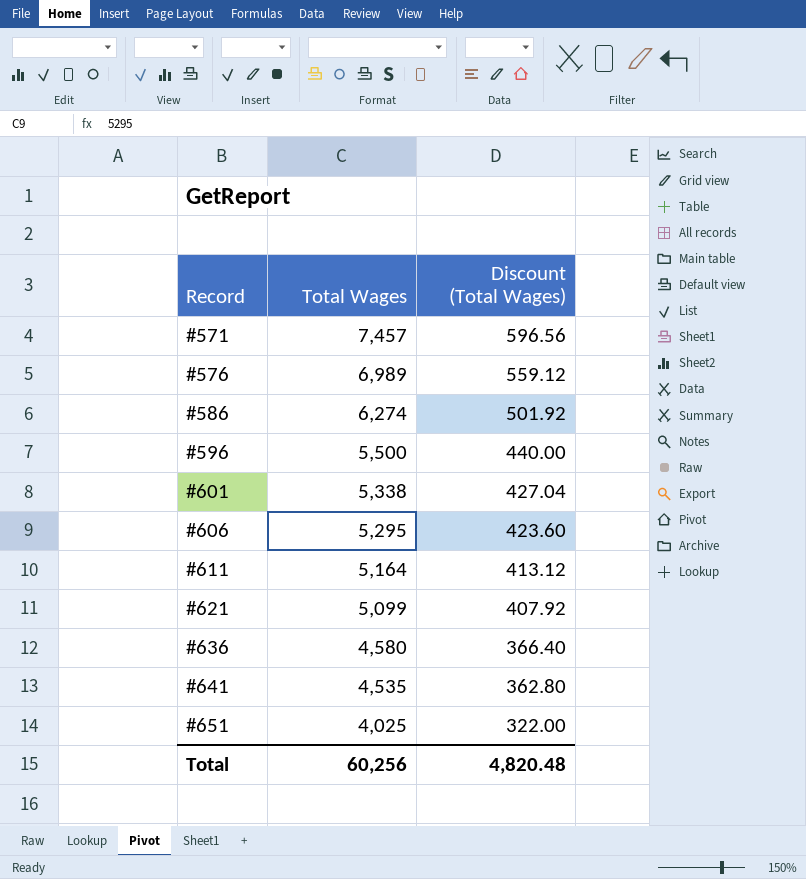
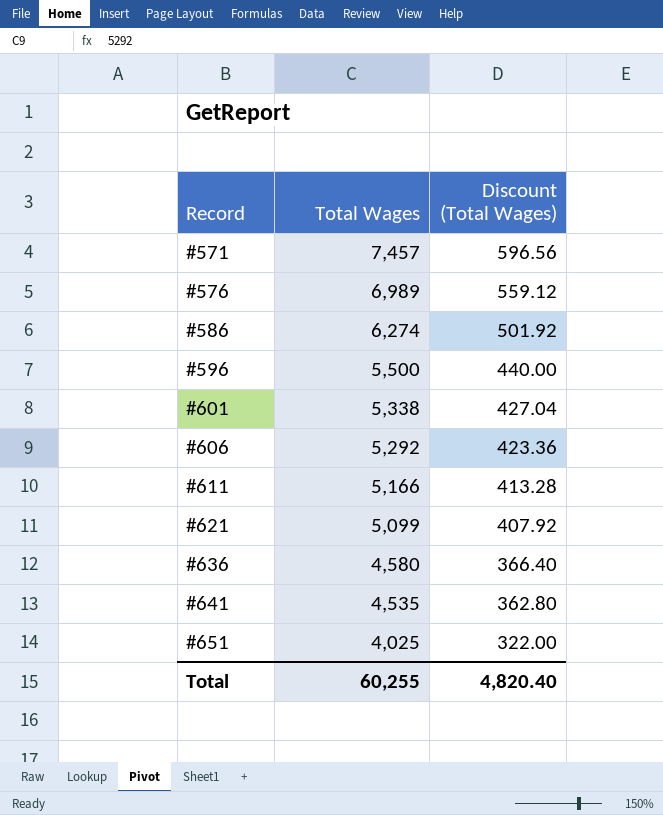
#606 | Total Wages: 5,295 -> 5,292
#606 | Discount (Total Wages): 423.60 -> 423.36
#611 | Total Wages: 5,164 -> 5,166
#611 | Discount (Total Wages): 413.12 -> 413.28
Total | Total Wages: 60,256 -> 60,255
Total | Discount (Total Wages): 4,820.48 -> 4,820.40

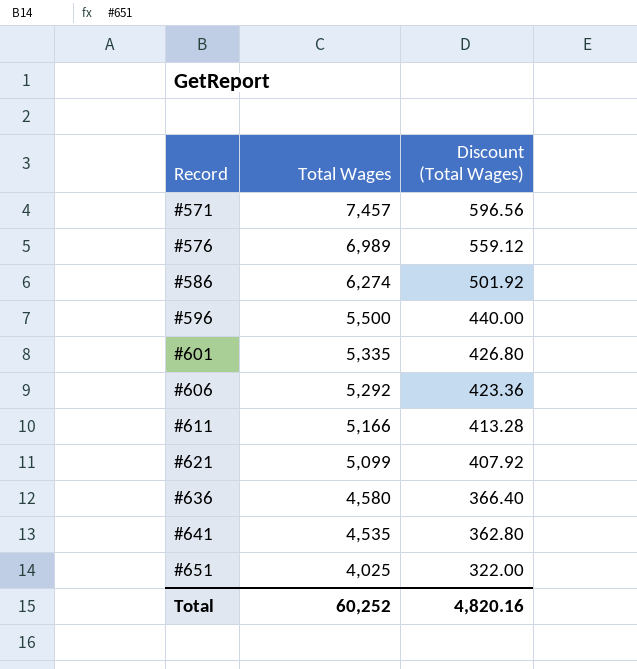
#601 | Total Wages: 5,338 -> 5,335
#601 | Discount (Total Wages): 427.04 -> 426.80
Total | Total Wages: 60,255 -> 60,252
Total | Discount (Total Wages): 4,820.40 -> 4,820.16

